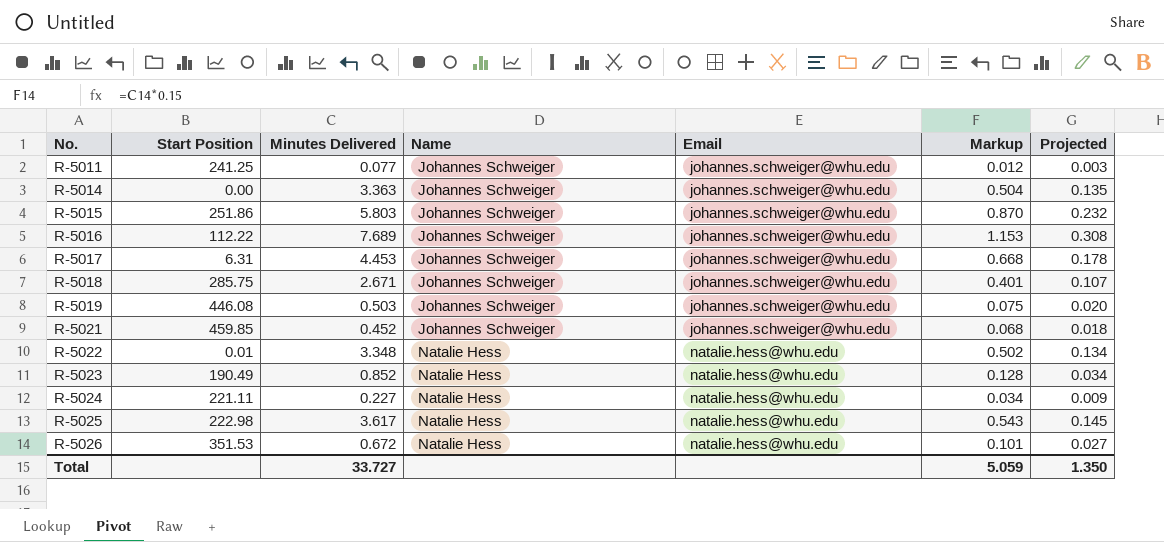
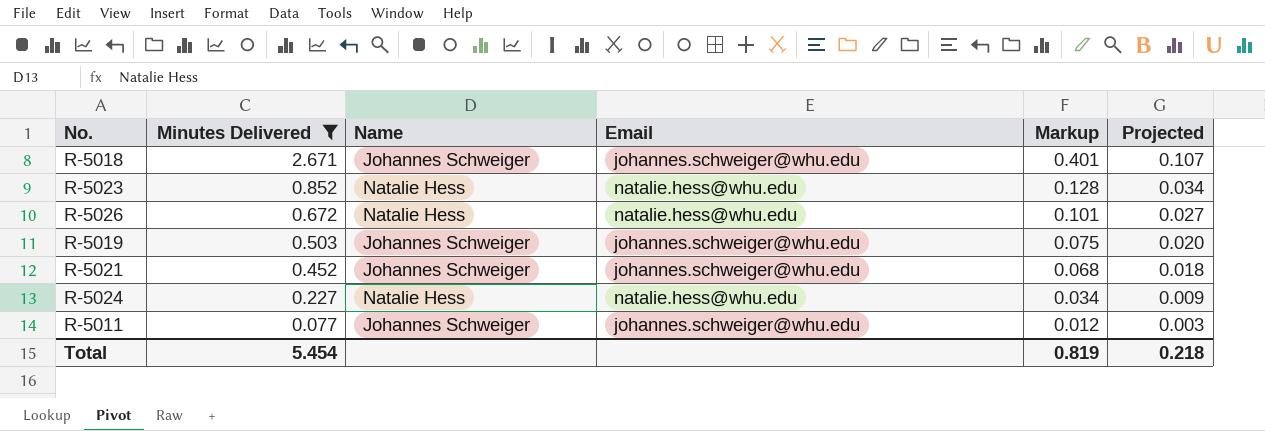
filter: none -> Minutes Delivered <= 2.671
row order: No. ascending -> Minutes Delivered descending
column Start Position | position: 2 -> none
Total | Minutes Delivered: 33.727 -> 5.454
Total | Markup: 5.059 -> 0.819
Total | Projected: 1.350 -> 0.218

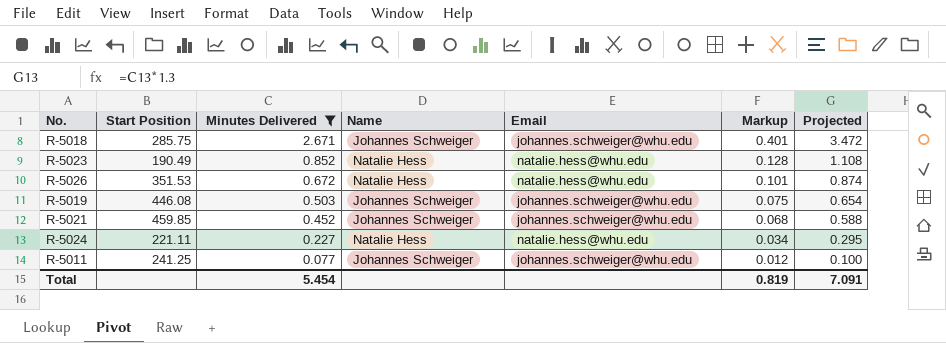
column Start Position | position: none -> 2
column Projected | formula: [Minutes Delivered] * 0.04 -> [Minutes Delivered] * 1.3
Total | Projected: 0.218 -> 7.091

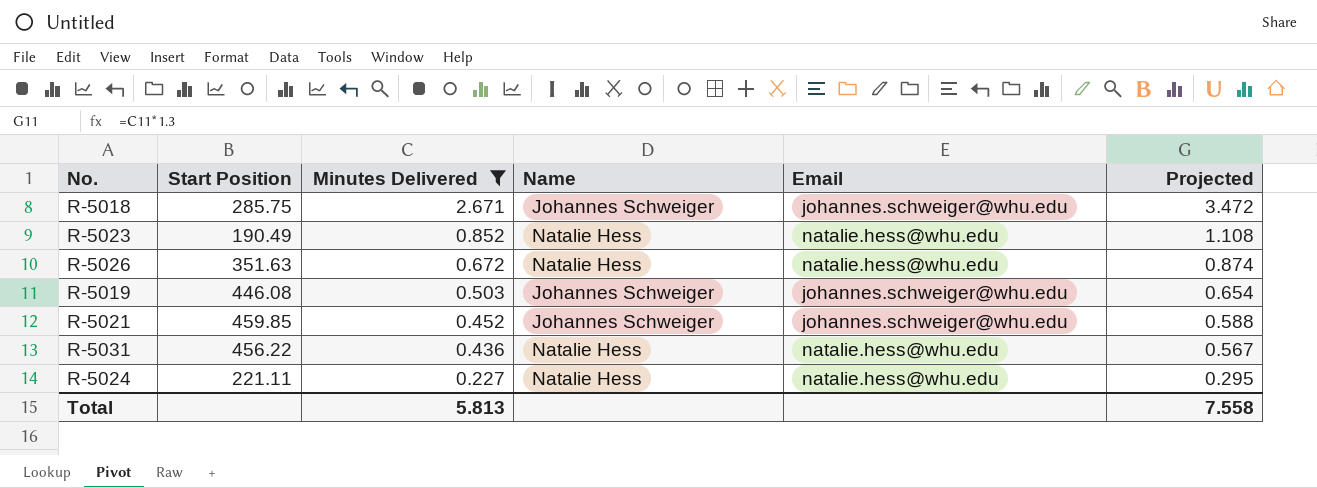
column Markup | formula: [Minutes Delivered] * 0.15 -> none
row R-5011: 241.25 | 0.077 | Johannes Schweiger | johannes.schweiger@whu.edu | 0.012 | 0.100 -> none
R-5026 | Start Position: 351.53 -> 351.63
row R-5031: none -> 456.22 | 0.436 | Natalie Hess | natalie.hess@whu.edu | 0.567
Total | Minutes Delivered: 5.454 -> 5.813
Total | Projected: 7.091 -> 7.558

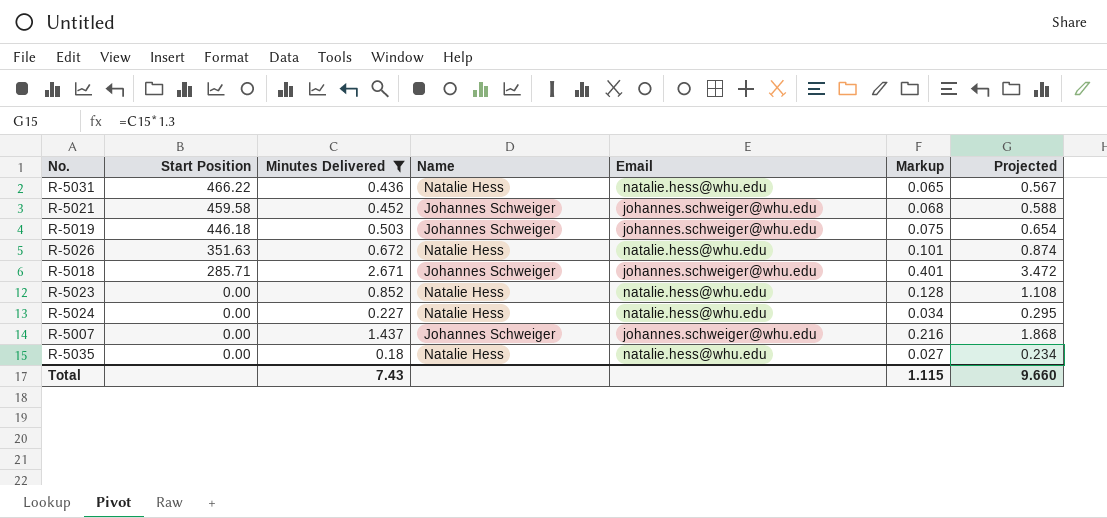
row order: Minutes Delivered descending -> Start Position descending
column Markup | formula: none -> [Minutes Delivered] * 0.15
R-5031 | Start Position: 456.22 -> 466.22
R-5021 | Start Position: 459.85 -> 459.58
R-5019 | Start Position: 446.08 -> 446.18
R-5018 | Start Position: 285.75 -> 285.71
R-5023 | Start Position: 190.49 -> 0.00
R-5024 | Start Position: 221.11 -> 0.00
row R-5007: none -> 0.00 | 1.437 | Johannes Schweiger | johannes.schweiger@whu.edu | 0.216 | 1.868
row R-5035: none -> 0.00 | 0.18 | Natalie Hess | natalie.hess@whu.edu | 0.027 | 0.234
Total | Minutes Delivered: 5.813 -> 7.43
Total | Projected: 7.558 -> 9.660

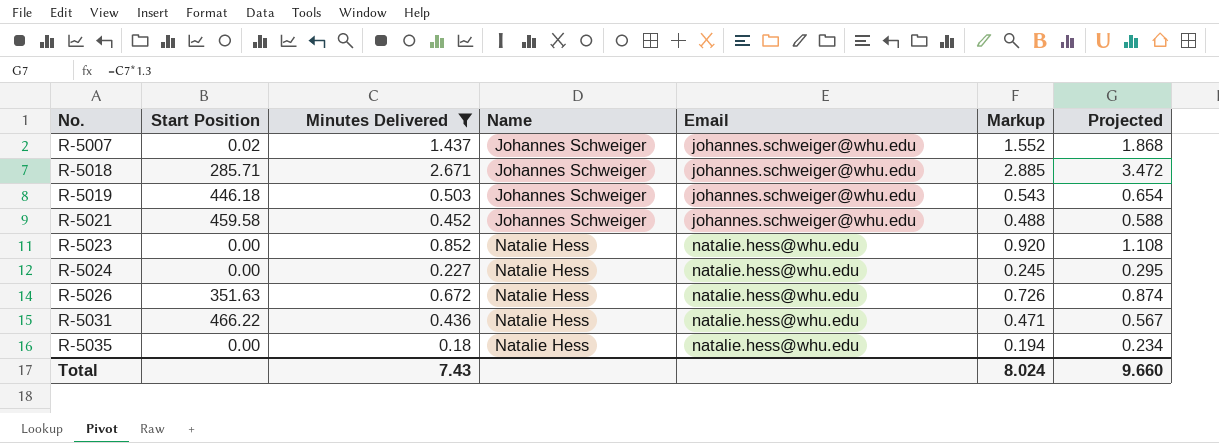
row order: Start Position descending -> No. ascending
column Markup | formula: [Minutes Delivered] * 0.15 -> [Minutes Delivered] * 1.08
R-5007 | Start Position: 0.00 -> 0.02
Total | Markup: 1.115 -> 8.024

